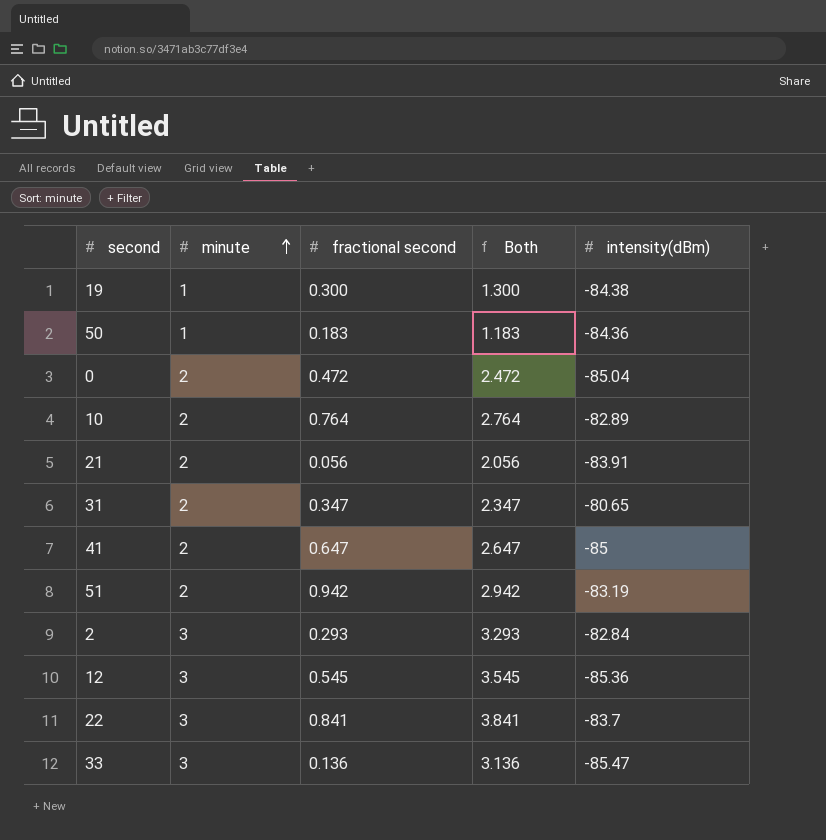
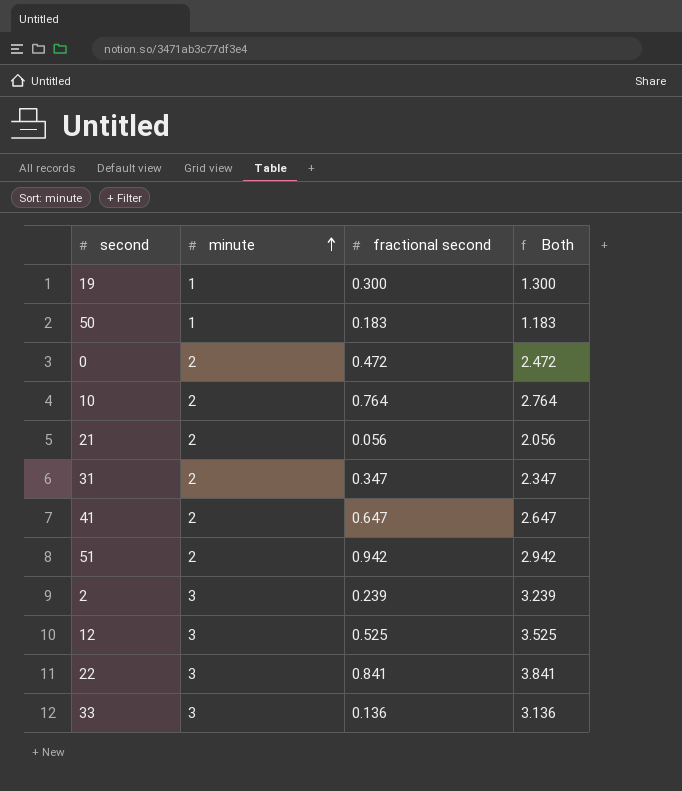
column intensity(dBm) | position: 5 -> none
2 | fractional second: 0.293 -> 0.239
2 | Both: 3.293 -> 3.239
12 | fractional second: 0.545 -> 0.525
12 | Both: 3.545 -> 3.525

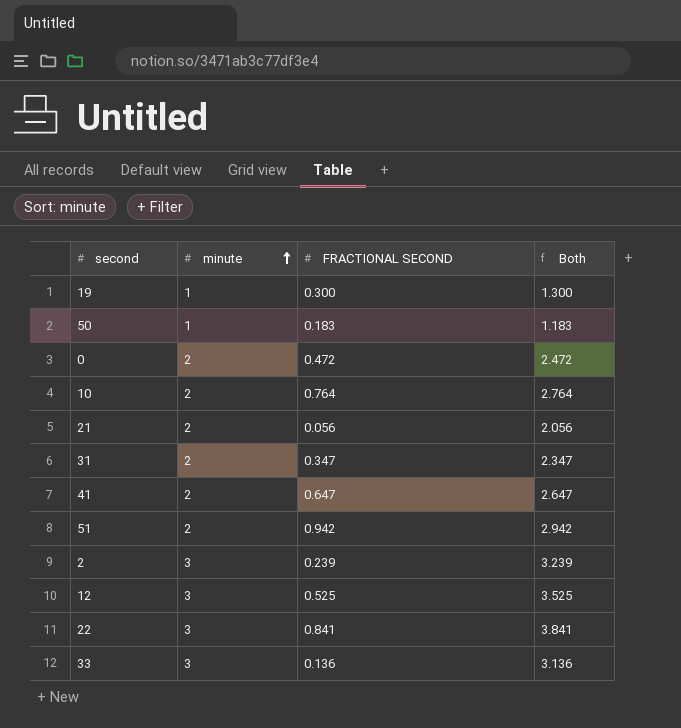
column name: fractional second -> FRACTIONAL SECOND

